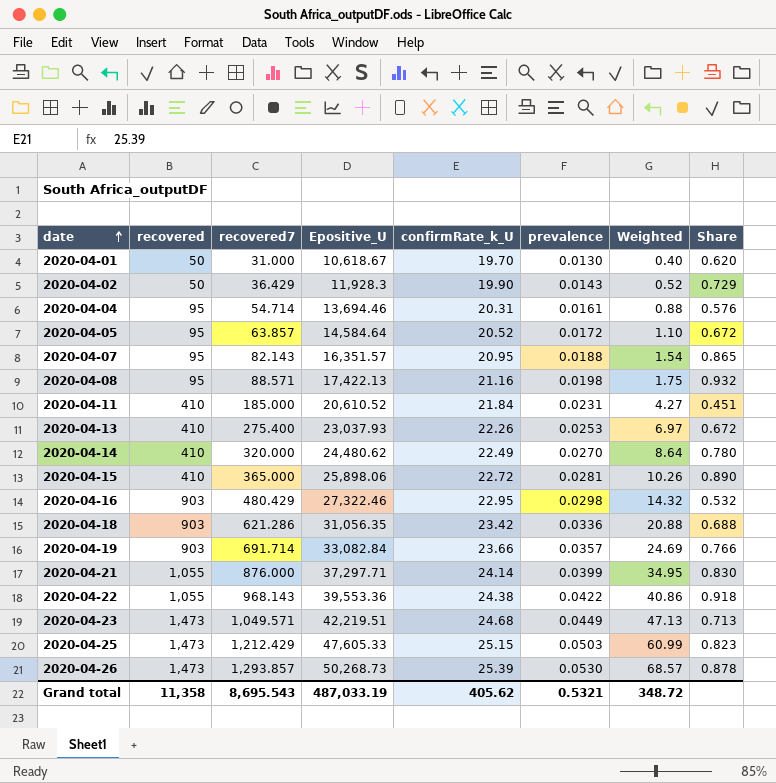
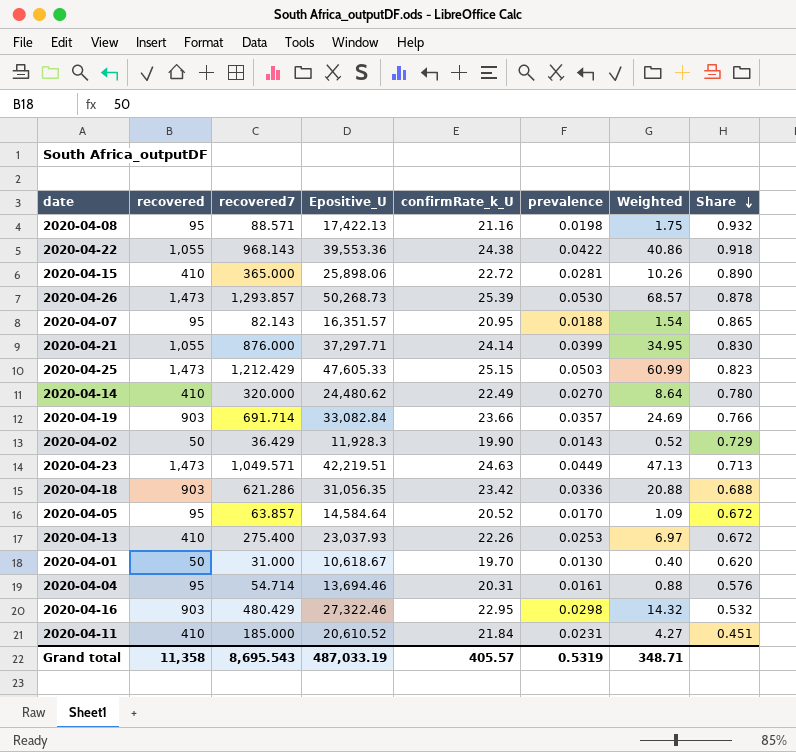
row order: date ascending -> Share descending
2020-04-23 | confirmRate_k_U: 24.68 -> 24.63
2020-04-05 | prevalence: 0.0172 -> 0.0170
2020-04-05 | Weighted: 1.10 -> 1.09
Grand total | confirmRate_k_U: 405.62 -> 405.57
Grand total | prevalence: 0.5321 -> 0.5319
Grand total | Weighted: 348.72 -> 348.71

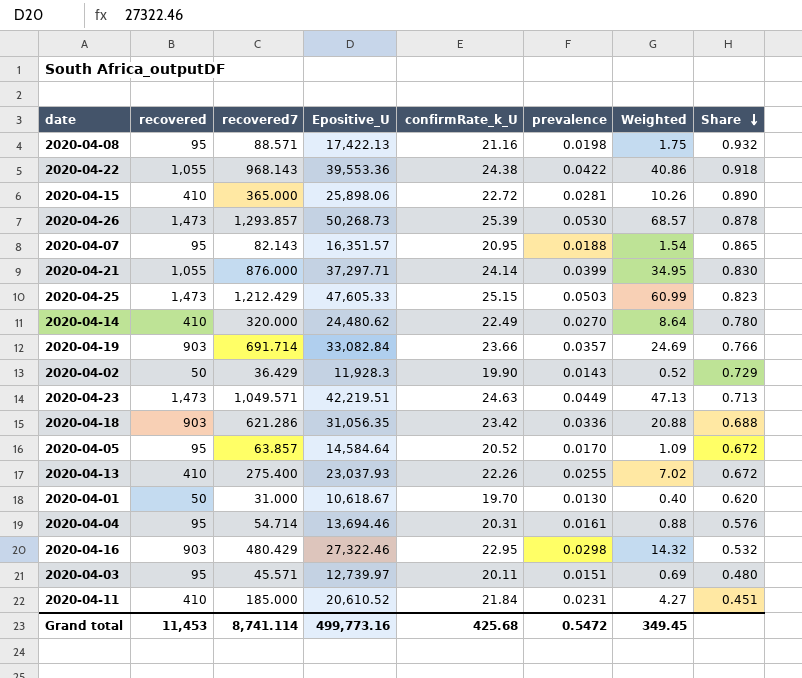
2020-04-13 | prevalence: 0.0253 -> 0.0255
2020-04-13 | Weighted: 6.97 -> 7.02
row 2020-04-03: none -> 95 | 45.571 | 12,739.97 | 20.11 | 0.0151 | 0.69 | 0.480
Grand total | recovered: 11,358 -> 11,453
Grand total | recovered7: 8,695.543 -> 8,741.114
Grand total | Epositive_U: 487,033.19 -> 499,773.16
Grand total | confirmRate_k_U: 405.57 -> 425.68
Grand total | prevalence: 0.5319 -> 0.5472
Grand total | Weighted: 348.71 -> 349.45

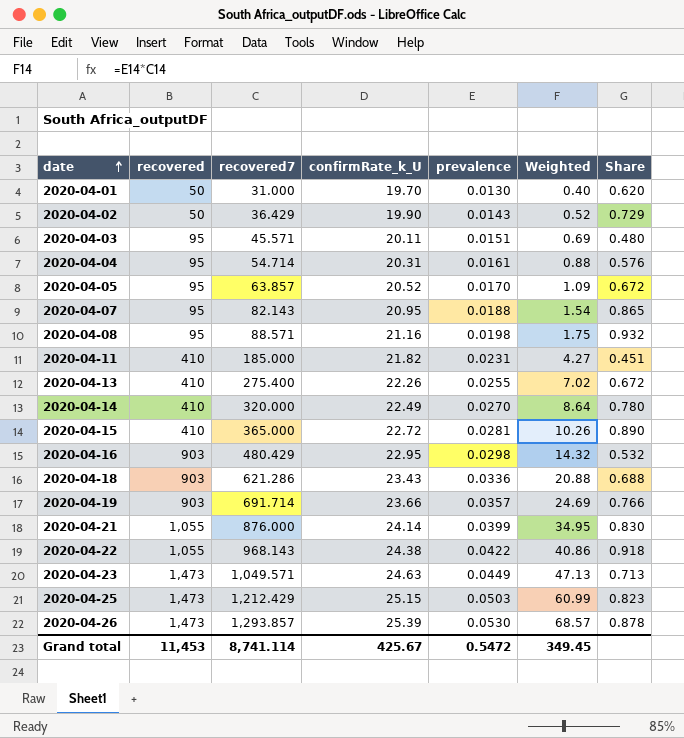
row order: Share descending -> date ascending
column Epositive_U | position: 4 -> none
2020-04-11 | confirmRate_k_U: 21.84 -> 21.82
2020-04-18 | confirmRate_k_U: 23.42 -> 23.43
Grand total | confirmRate_k_U: 425.68 -> 425.67

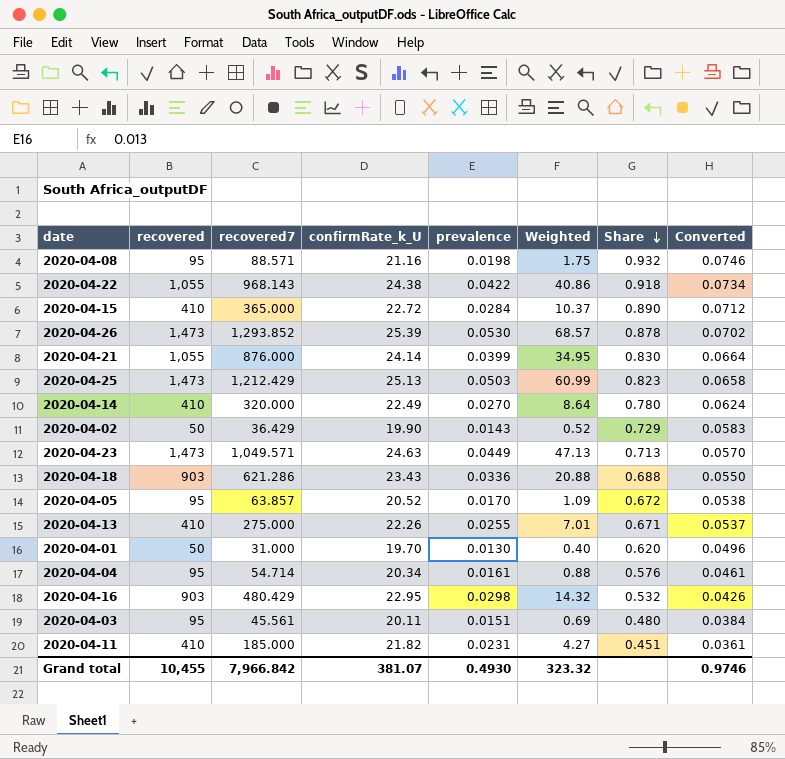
row order: date ascending -> Share descending
column Converted | formula: none -> [Share] * 0.08
row 2020-04-07: 95 | 82.143 | 20.95 | 0.0188 | 1.54 | 0.865 -> none
row 2020-04-19: 903 | 691.714 | 23.66 | 0.0357 | 24.69 | 0.766 -> none
2020-04-15 | prevalence: 0.0281 -> 0.0284
2020-04-15 | Weighted: 10.26 -> 10.37
2020-04-26 | recovered7: 1,293.857 -> 1,293.852
2020-04-25 | confirmRate_k_U: 25.15 -> 25.13
2020-04-13 | recovered7: 275.400 -> 275.000
2020-04-13 | Weighted: 7.02 -> 7.01
2020-04-13 | Share: 0.672 -> 0.671
2020-04-04 | confirmRate_k_U: 20.31 -> 20.34
2020-04-03 | recovered7: 45.571 -> 45.561
Grand total | recovered: 11,453 -> 10,455
Grand total | recovered7: 8,741.114 -> 7,966.842
Grand total | confirmRate_k_U: 425.67 -> 381.07
Grand total | prevalence: 0.5472 -> 0.4930
Grand total | Weighted: 349.45 -> 323.32

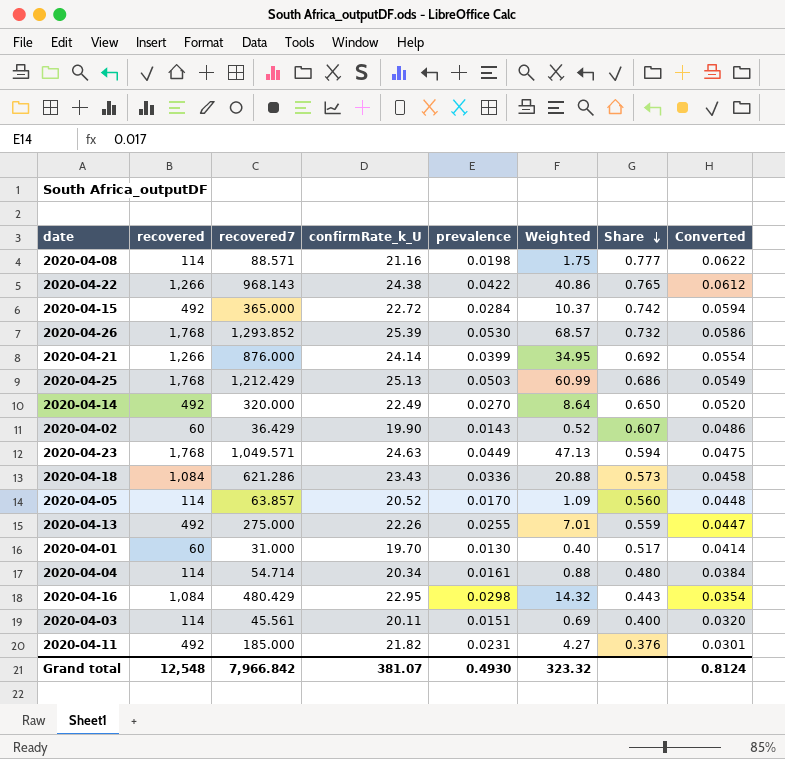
2020-04-08 | recovered: 95 -> 114
2020-04-08 | Share: 0.932 -> 0.777
2020-04-08 | Converted: 0.0746 -> 0.0622
2020-04-22 | recovered: 1,055 -> 1,266
2020-04-22 | Share: 0.918 -> 0.765
2020-04-22 | Converted: 0.0734 -> 0.0612
2020-04-15 | recovered: 410 -> 492
2020-04-15 | Share: 0.890 -> 0.742
2020-04-15 | Converted: 0.0712 -> 0.0594
2020-04-26 | recovered: 1,473 -> 1,768
2020-04-26 | Share: 0.878 -> 0.732
2020-04-26 | Converted: 0.0702 -> 0.0586
2020-04-21 | recovered: 1,055 -> 1,266
2020-04-21 | Share: 0.830 -> 0.692
2020-04-21 | Converted: 0.0664 -> 0.0554
2020-04-25 | recovered: 1,473 -> 1,768
2020-04-25 | Share: 0.823 -> 0.686
2020-04-25 | Converted: 0.0658 -> 0.0549
2020-04-14 | recovered: 410 -> 492
2020-04-14 | Share: 0.780 -> 0.650
2020-04-14 | Converted: 0.0624 -> 0.0520
2020-04-02 | recovered: 50 -> 60
2020-04-02 | Share: 0.729 -> 0.607
2020-04-02 | Converted: 0.0583 -> 0.0486
2020-04-23 | recovered: 1,473 -> 1,768
2020-04-23 | Share: 0.713 -> 0.594
2020-04-23 | Converted: 0.0570 -> 0.0475
2020-04-18 | recovered: 903 -> 1,084
2020-04-18 | Share: 0.688 -> 0.573
2020-04-18 | Converted: 0.0550 -> 0.0458
2020-04-05 | recovered: 95 -> 114
2020-04-05 | Share: 0.672 -> 0.560
2020-04-05 | Converted: 0.0538 -> 0.0448
2020-04-13 | recovered: 410 -> 492
2020-04-13 | Share: 0.671 -> 0.559
2020-04-13 | Converted: 0.0537 -> 0.0447
2020-04-01 | recovered: 50 -> 60
2020-04-01 | Share: 0.620 -> 0.517
2020-04-01 | Converted: 0.0496 -> 0.0414
2020-04-04 | recovered: 95 -> 114
2020-04-04 | Share: 0.576 -> 0.480
2020-04-04 | Converted: 0.0461 -> 0.0384
2020-04-16 | recovered: 903 -> 1,084
2020-04-16 | Share: 0.532 -> 0.443
2020-04-16 | Converted: 0.0426 -> 0.0354
2020-04-03 | recovered: 95 -> 114
2020-04-03 | Share: 0.480 -> 0.400
2020-04-03 | Converted: 0.0384 -> 0.0320
2020-04-11 | recovered: 410 -> 492
2020-04-11 | Share: 0.451 -> 0.376
2020-04-11 | Converted: 0.0361 -> 0.0301
Grand total | recovered: 10,455 -> 12,548
Grand total | Converted: 0.9746 -> 0.8124

